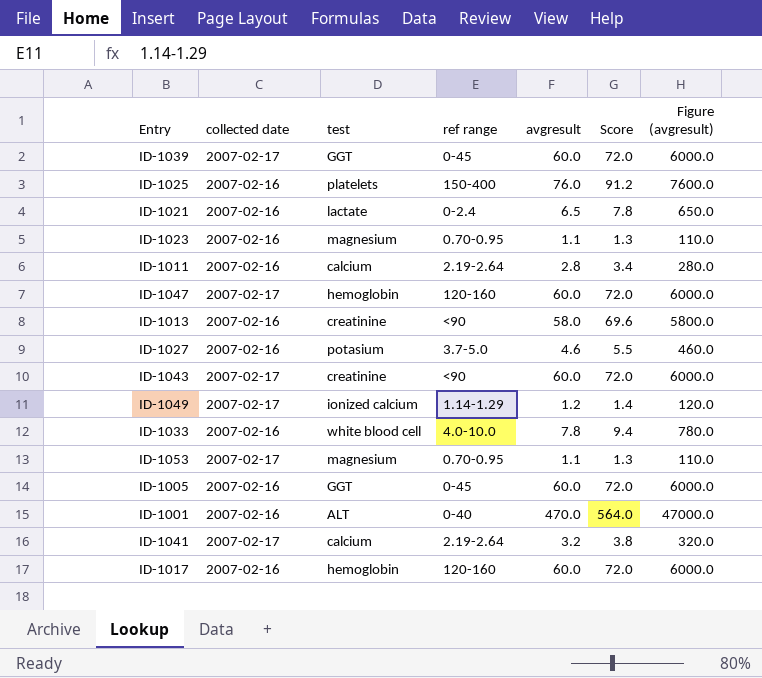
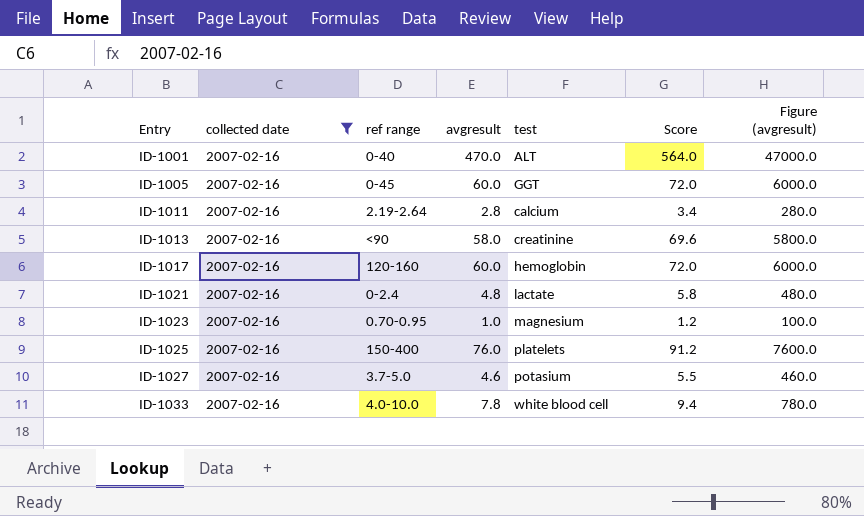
filter: none -> collected date = 2007-02-16
row order: none -> Entry ascending
column test | position: 3 -> 5
ID-1021 | avgresult: 6.5 -> 4.8
ID-1021 | Score: 7.8 -> 5.8
ID-1021 | Figure (avgresult): 650.0 -> 480.0
ID-1023 | avgresult: 1.1 -> 1.0
ID-1023 | Score: 1.3 -> 1.2
ID-1023 | Figure (avgresult): 110.0 -> 100.0

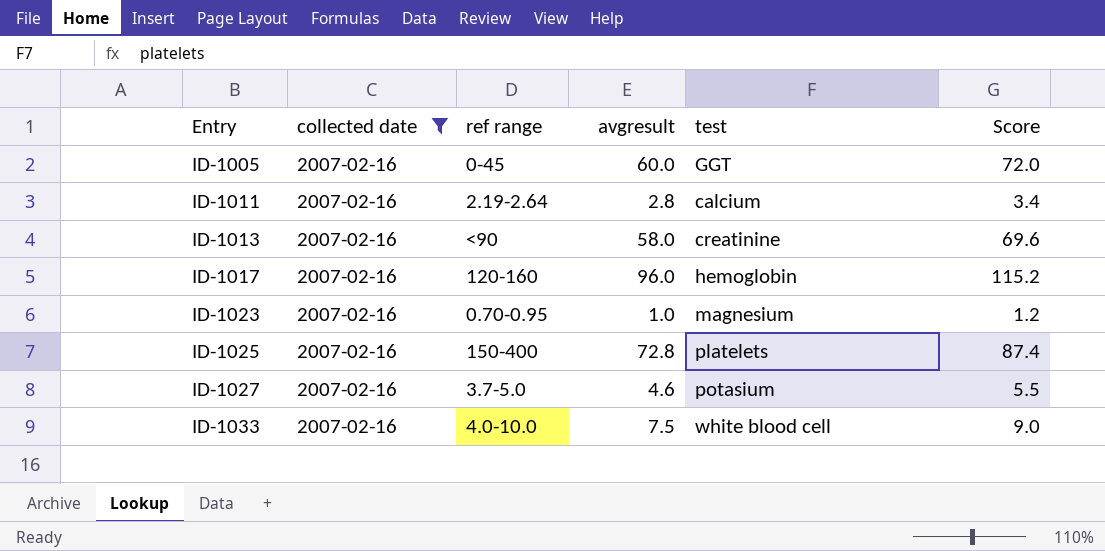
column Figure (avgresult) | formula: [avgresult] * 100 -> none
row ID-1001: 2007-02-16 | 0-40 | 470.0 | ALT | 564.0 | 47000.0 -> none
row ID-1021: 2007-02-16 | 0-2.4 | 4.8 | lactate | 5.8 | 480.0 -> none
ID-1017 | avgresult: 60.0 -> 96.0
ID-1017 | Score: 72.0 -> 115.2
ID-1025 | avgresult: 76.0 -> 72.8
ID-1025 | Score: 91.2 -> 87.4
ID-1033 | avgresult: 7.8 -> 7.5
ID-1033 | Score: 9.4 -> 9.0

